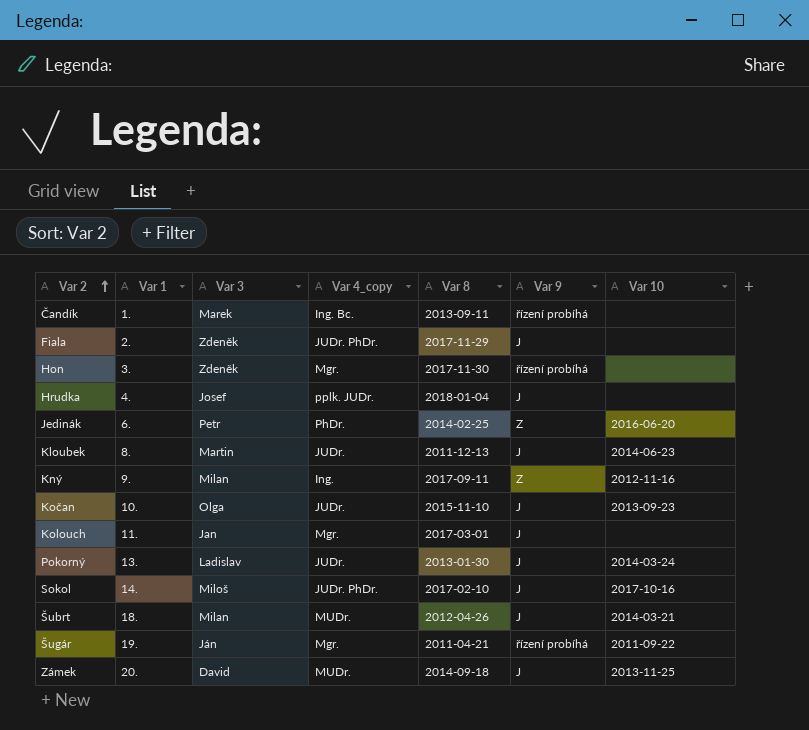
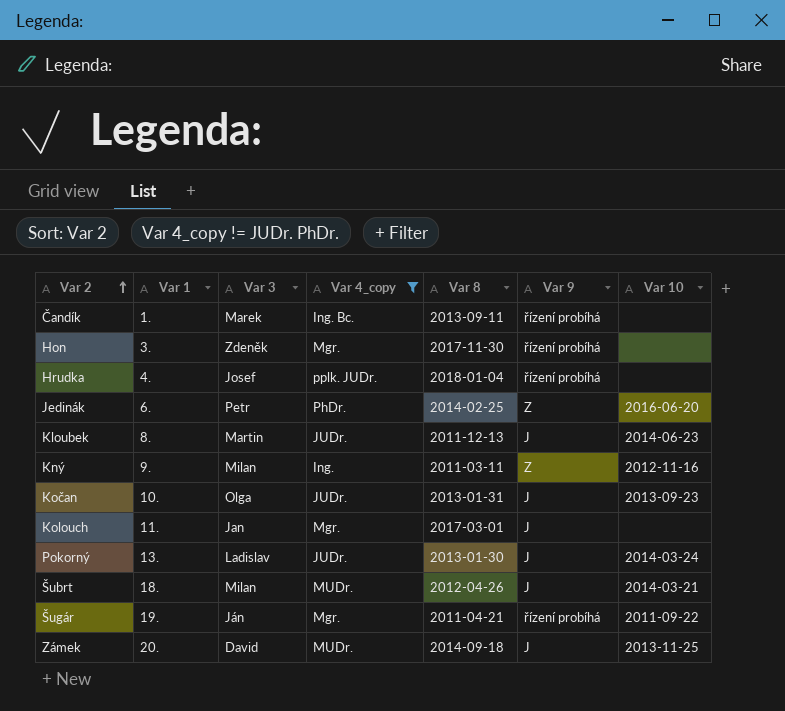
filter: none -> Var 4_copy != JUDr. PhDr.
Hrudka | Var 9: J -> řízení probíhá
Kný | Var 8: 2017-09-11 -> 2011-03-11
Kočan | Var 8: 2015-11-10 -> 2013-01-31

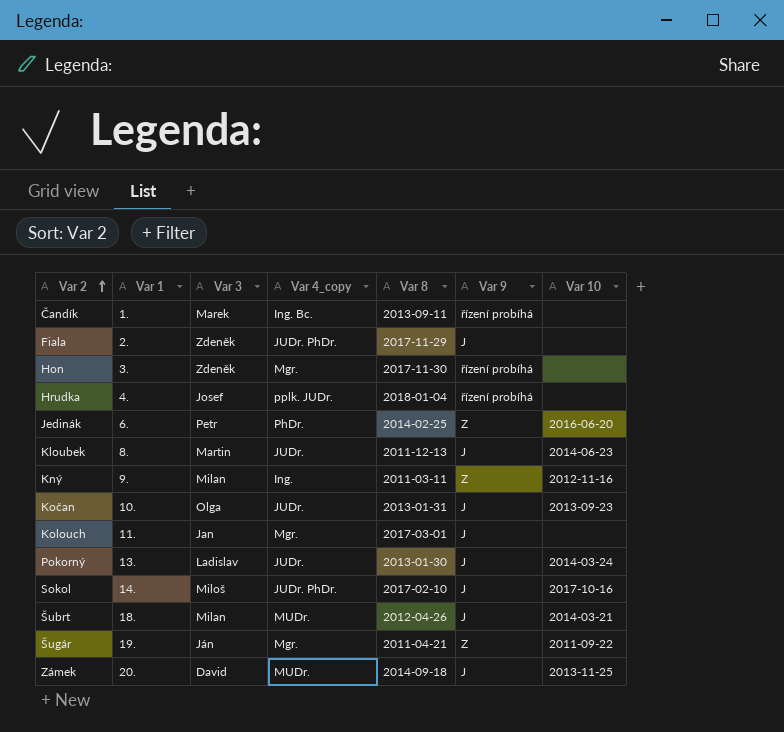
filter: Var 4_copy != JUDr. PhDr. -> none
Šugár | Var 9: řízení probíhá -> Z

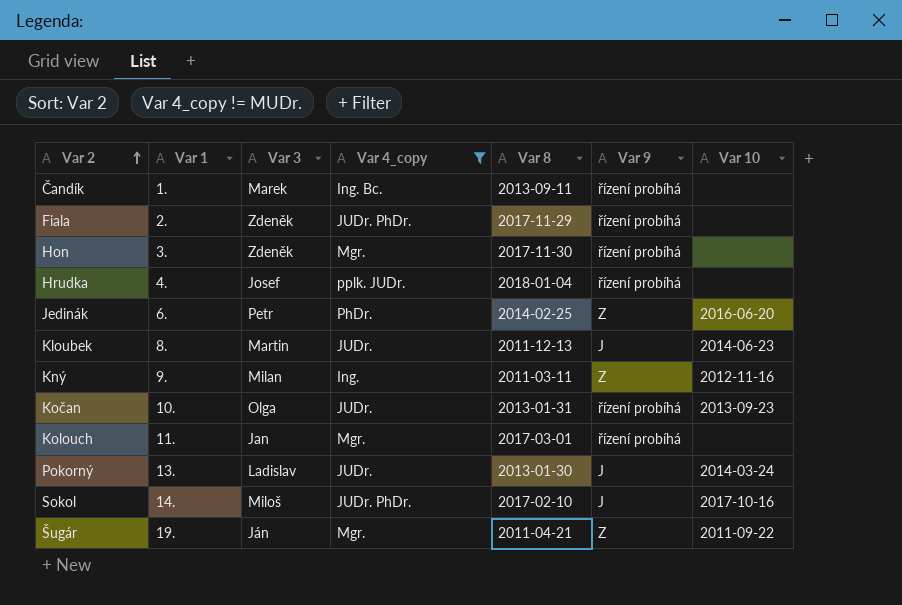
filter: none -> Var 4_copy != MUDr.
Fiala | Var 9: J -> řízení probíhá
Kočan | Var 9: J -> řízení probíhá
Kolouch | Var 9: J -> řízení probíhá

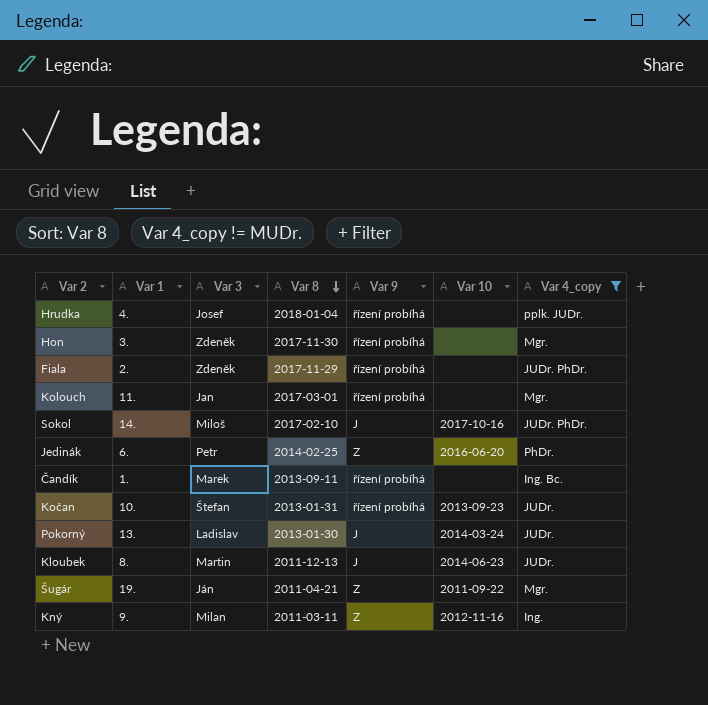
row order: Var 2 ascending -> Var 8 descending
column Var 4_copy | position: 4 -> 7
Kočan | Var 3: Olga -> Štefan

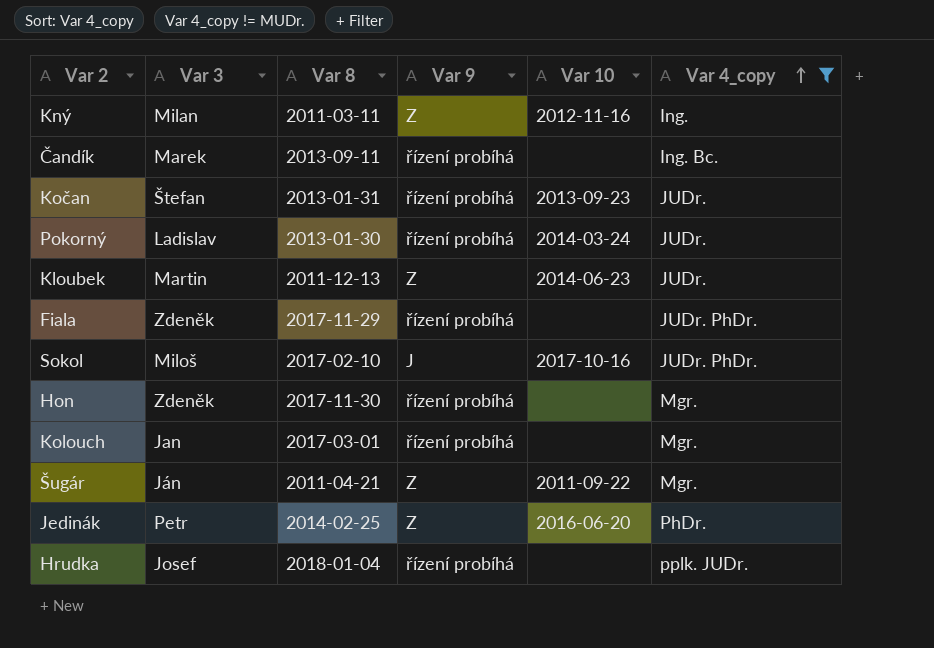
row order: Var 8 descending -> Var 4_copy ascending
column Var 1 | position: 2 -> none
Pokorný | Var 9: J -> řízení probíhá
Kloubek | Var 9: J -> Z

